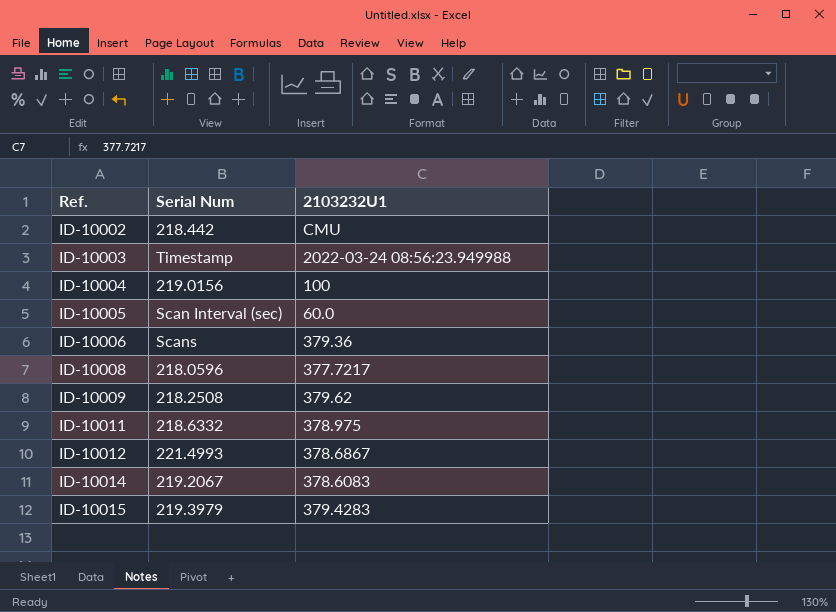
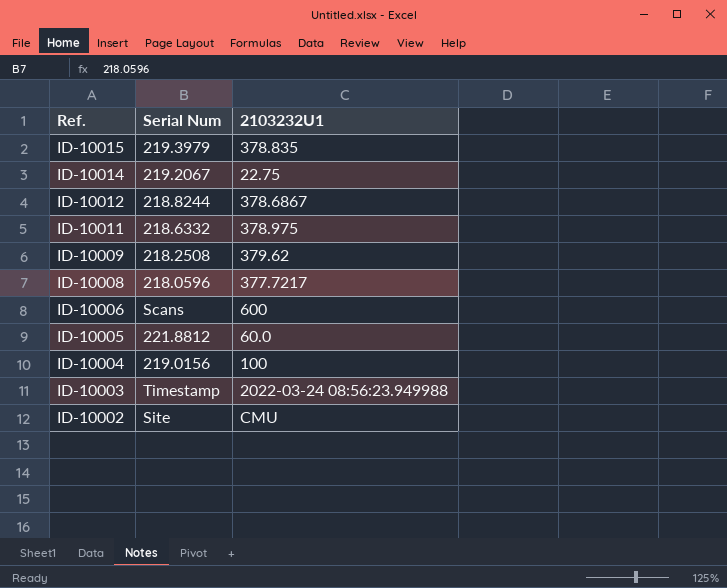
row order: Ref. ascending -> Ref. descending
ID-10015 | 2103232U1: 379.4283 -> 378.835
ID-10014 | 2103232U1: 378.6083 -> 22.75
ID-10012 | Serial Num: 221.4993 -> 218.8244
ID-10006 | 2103232U1: 379.36 -> 600
ID-10005 | Serial Num: Scan Interval (sec) -> 221.8812
ID-10002 | Serial Num: 218.442 -> Site

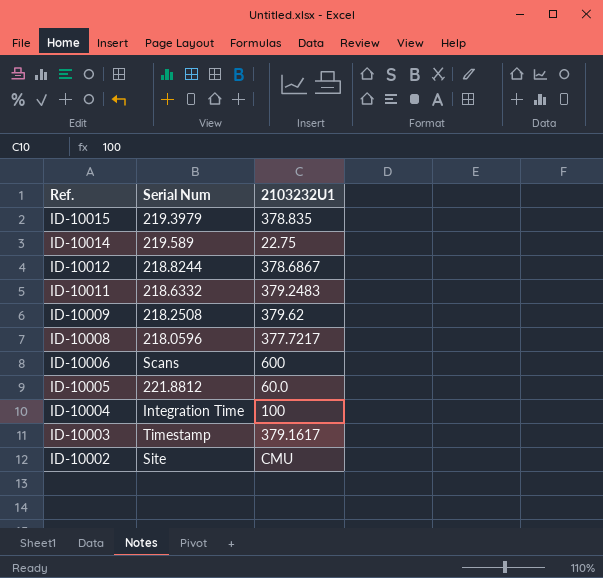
ID-10014 | Serial Num: 219.2067 -> 219.589
ID-10011 | 2103232U1: 378.975 -> 379.2483
ID-10004 | Serial Num: 219.0156 -> Integration Time
ID-10003 | 2103232U1: 2022-03-24 08:56:23.949988 -> 379.1617

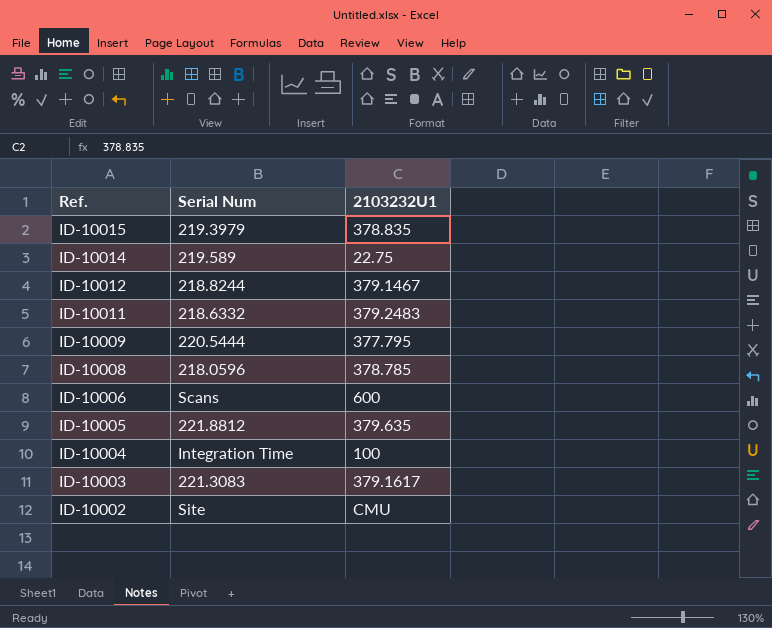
ID-10012 | 2103232U1: 378.6867 -> 379.1467
ID-10009 | Serial Num: 218.2508 -> 220.5444
ID-10009 | 2103232U1: 379.62 -> 377.795
ID-10008 | 2103232U1: 377.7217 -> 378.785
ID-10005 | 2103232U1: 60.0 -> 379.635
ID-10003 | Serial Num: Timestamp -> 221.3083

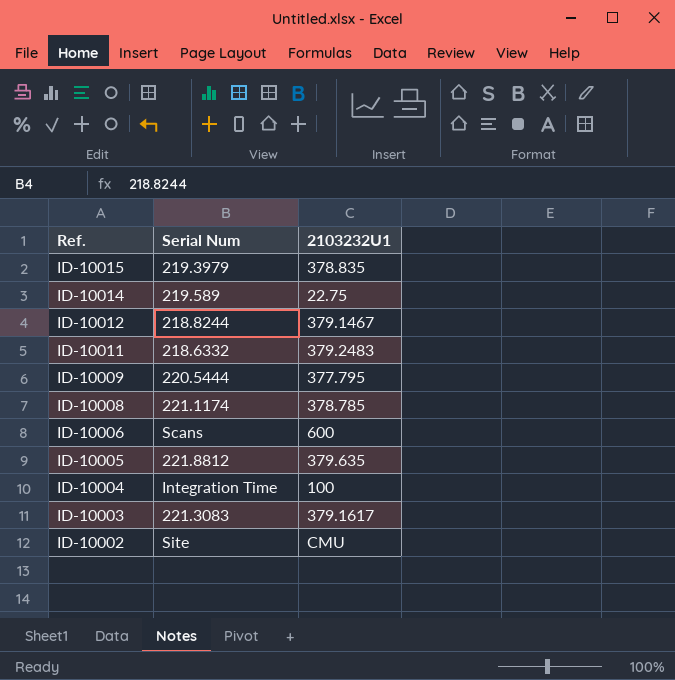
ID-10008 | Serial Num: 218.0596 -> 221.1174

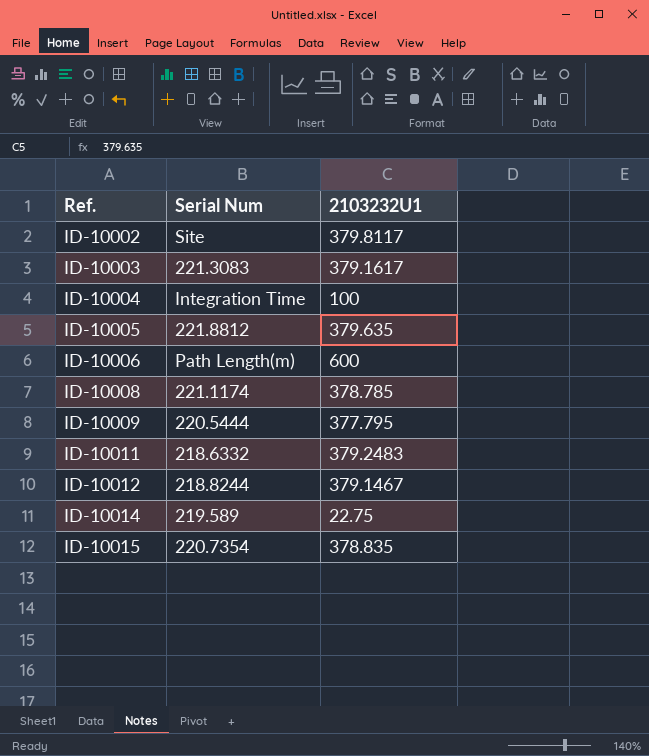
row order: Ref. descending -> Ref. ascending
ID-10002 | 2103232U1: CMU -> 379.8117
ID-10006 | Serial Num: Scans -> Path Length(m)
ID-10015 | Serial Num: 219.3979 -> 220.7354

